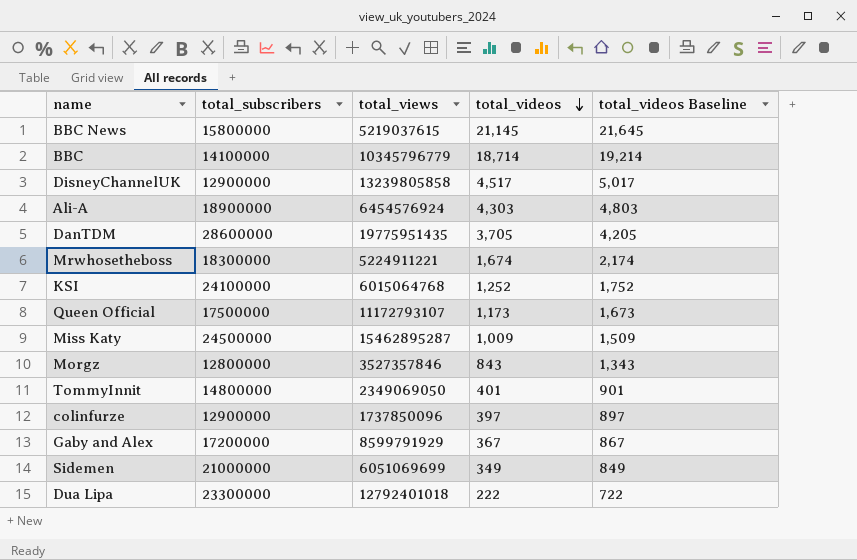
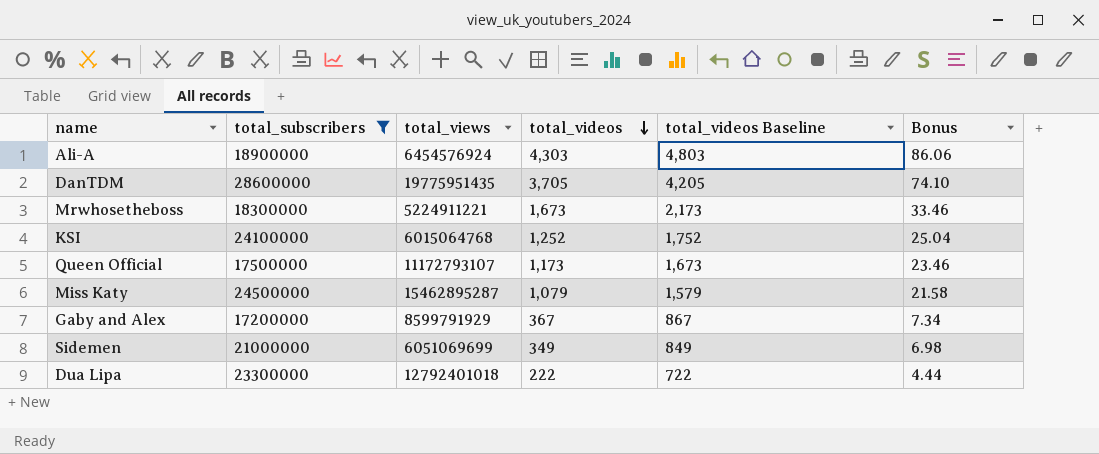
filter: none -> total_subscribers >= 17200000
column Bonus | formula: none -> [total_videos] * 0.02
Mrwhosetheboss | total_videos: 1,674 -> 1,673
Mrwhosetheboss | total_videos Baseline: 2,174 -> 2,173
Miss Katy | total_videos: 1,009 -> 1,079
Miss Katy | total_videos Baseline: 1,509 -> 1,579

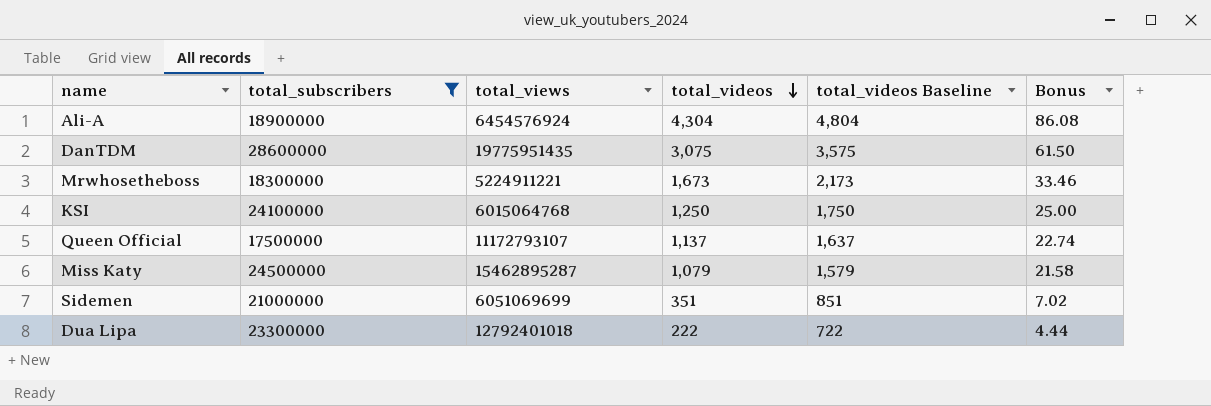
row Gaby and Alex: 17200000 | 8599791929 | 367 | 867 | 7.34 -> none
Ali-A | total_videos: 4,303 -> 4,304
Ali-A | total_videos Baseline: 4,803 -> 4,804
Ali-A | Bonus: 86.06 -> 86.08
DanTDM | total_videos: 3,705 -> 3,075
DanTDM | total_videos Baseline: 4,205 -> 3,575
DanTDM | Bonus: 74.10 -> 61.50
KSI | total_videos: 1,252 -> 1,250
KSI | total_videos Baseline: 1,752 -> 1,750
KSI | Bonus: 25.04 -> 25.00
Queen Official | total_videos: 1,173 -> 1,137
Queen Official | total_videos Baseline: 1,673 -> 1,637
Queen Official | Bonus: 23.46 -> 22.74
Sidemen | total_videos: 349 -> 351
Sidemen | total_videos Baseline: 849 -> 851
Sidemen | Bonus: 6.98 -> 7.02

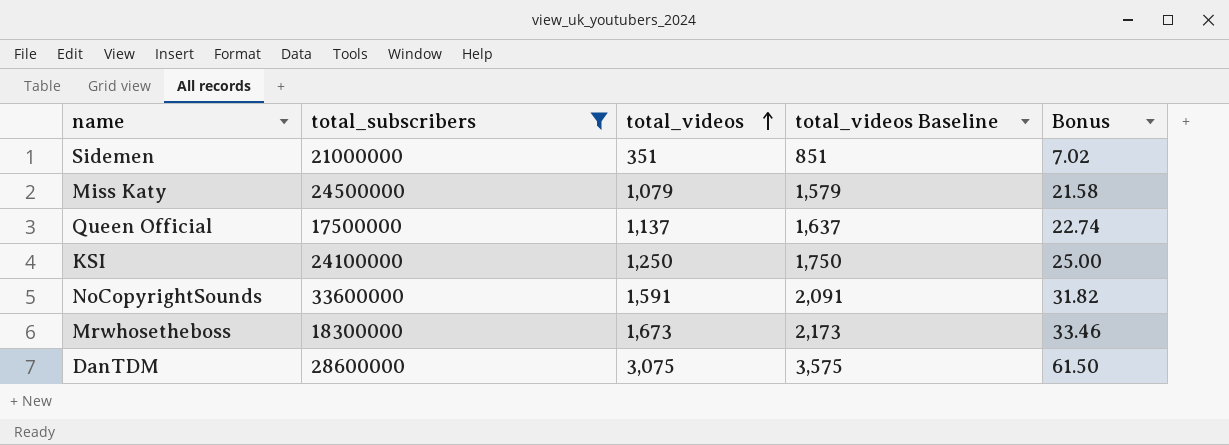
row order: total_videos descending -> total_videos ascending
column total_views | position: 3 -> none
row Ali-A: 18900000 | 6454576924 | 4,304 | 4,804 | 86.08 -> none
row Dua Lipa: 23300000 | 12792401018 | 222 | 722 | 4.44 -> none
row NoCopyrightSounds: none -> 33600000 | 1,591 | 2,091 | 31.82

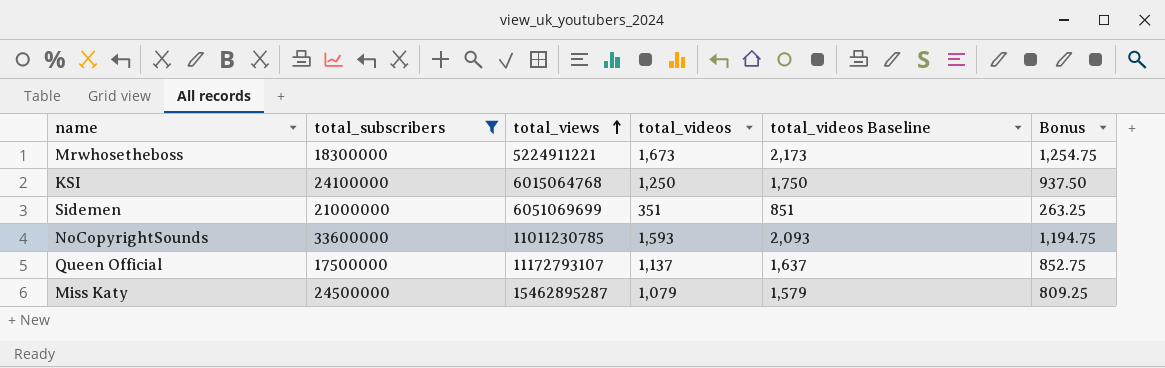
row order: total_videos ascending -> total_views ascending
column total_views | position: none -> 3
column Bonus | formula: [total_videos] * 0.02 -> [total_videos] * 0.75
row DanTDM: 28600000 | 3,075 | 3,575 | 61.50 -> none
NoCopyrightSounds | total_videos: 1,591 -> 1,593
NoCopyrightSounds | total_videos Baseline: 2,091 -> 2,093

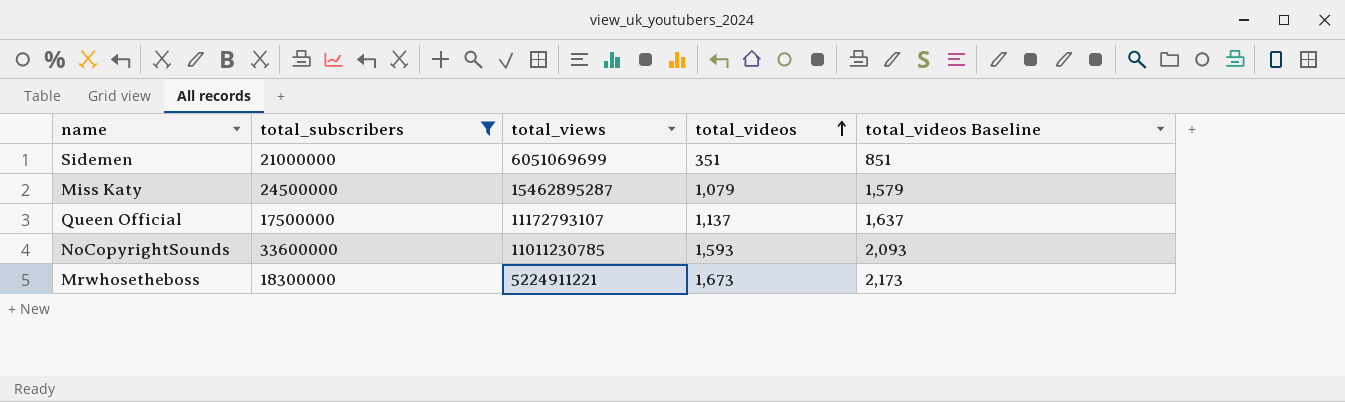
row order: total_views ascending -> total_videos ascending
column Bonus | formula: [total_videos] * 0.75 -> none
row KSI: 24100000 | 6015064768 | 1,250 | 1,750 | 937.50 -> none

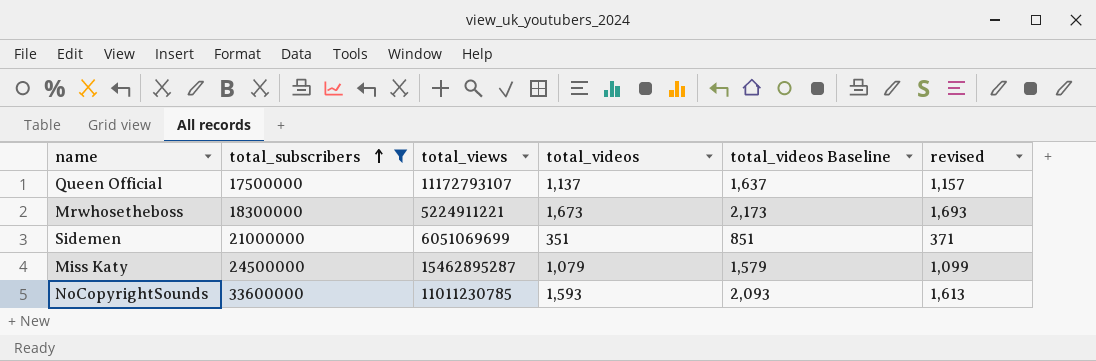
row order: total_videos ascending -> total_subscribers ascending
column revised | formula: none -> [total_videos] + 20

